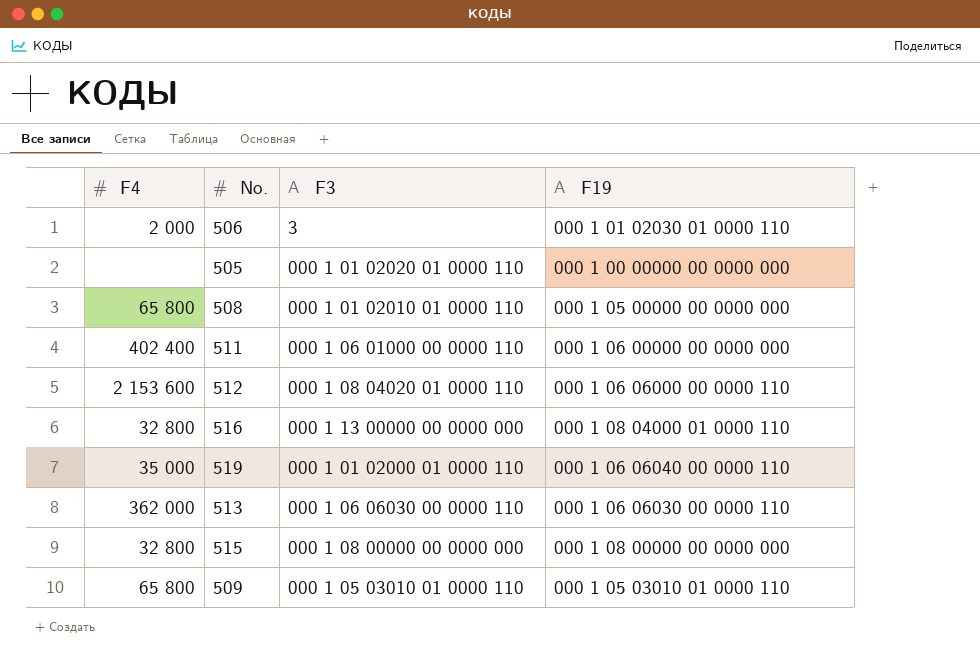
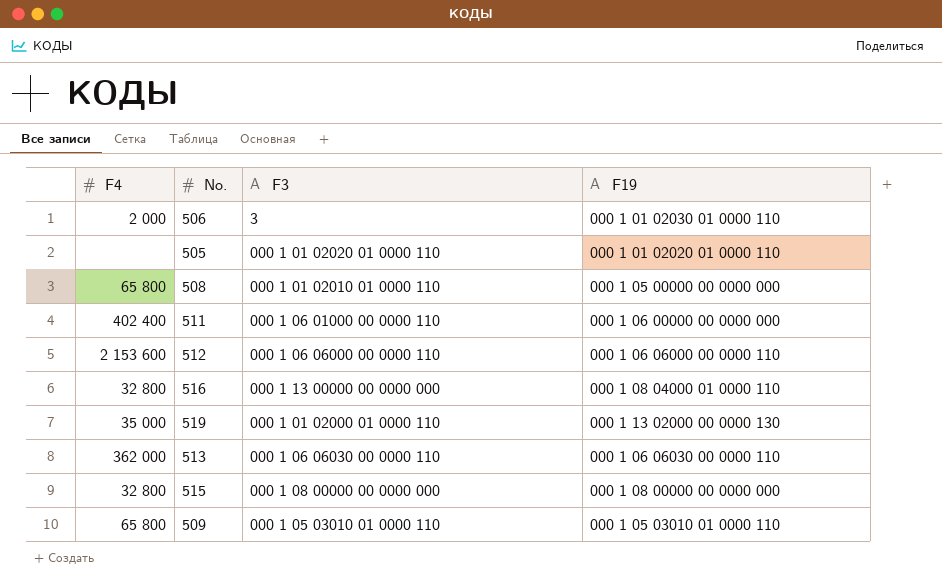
505 | F19: 000 1 00 00000 00 0000 000 -> 000 1 01 02020 01 0000 110
512 | F3: 000 1 08 04020 01 0000 110 -> 000 1 06 06000 00 0000 110
519 | F19: 000 1 06 06040 00 0000 110 -> 000 1 13 02000 00 0000 130

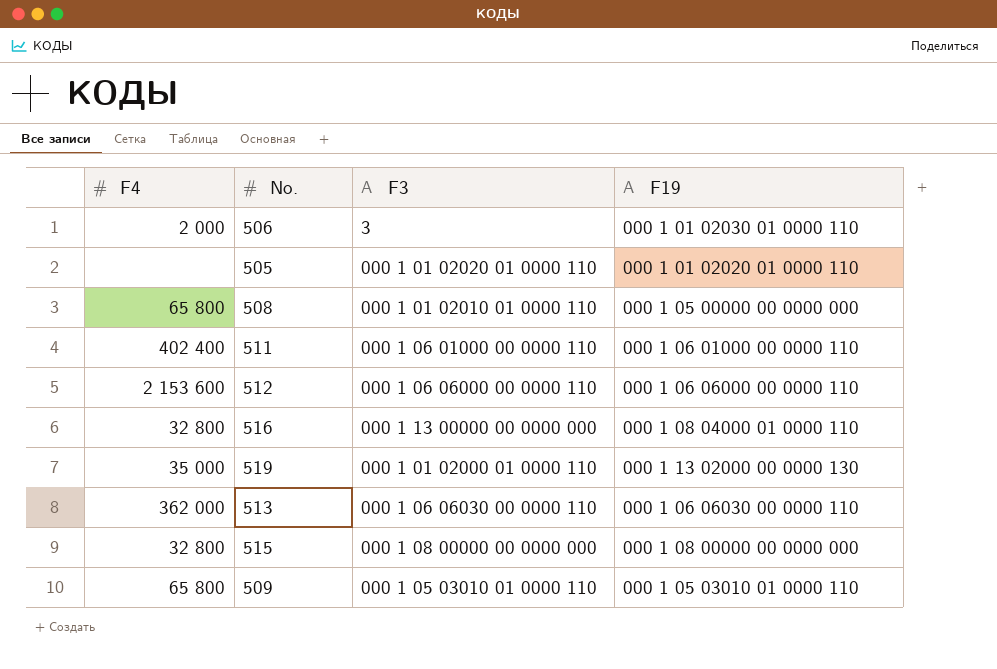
511 | F19: 000 1 06 00000 00 0000 000 -> 000 1 06 01000 00 0000 110

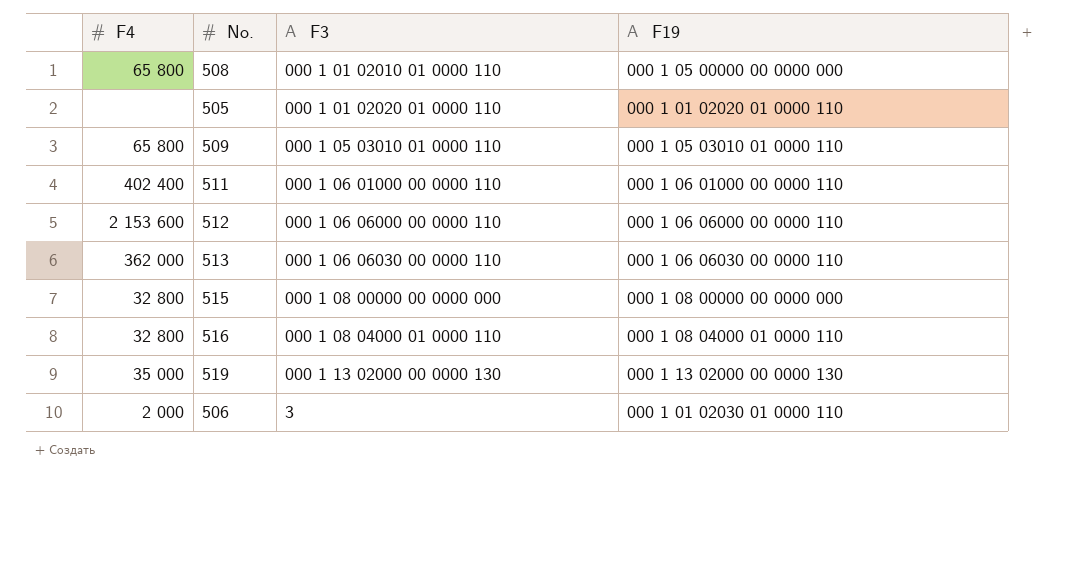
row order: none -> F3 ascending
516 | F3: 000 1 13 00000 00 0000 000 -> 000 1 08 04000 01 0000 110
519 | F3: 000 1 01 02000 01 0000 110 -> 000 1 13 02000 00 0000 130

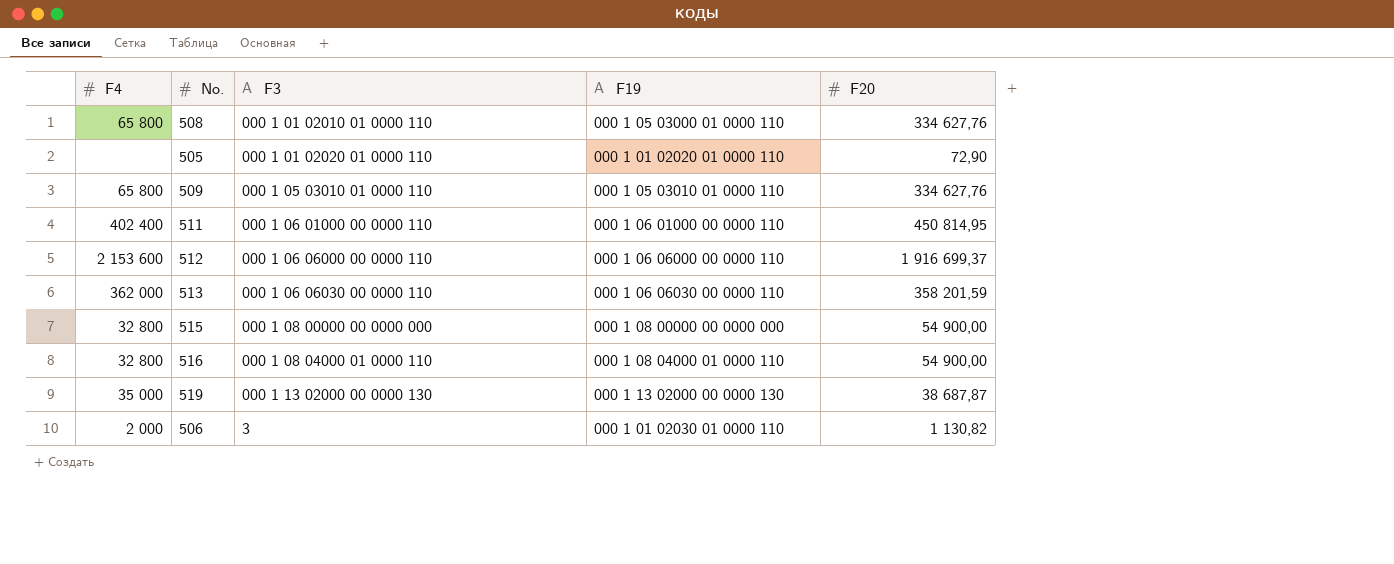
column F20 | position: none -> 5
508 | F19: 000 1 05 00000 00 0000 000 -> 000 1 05 03000 01 0000 110

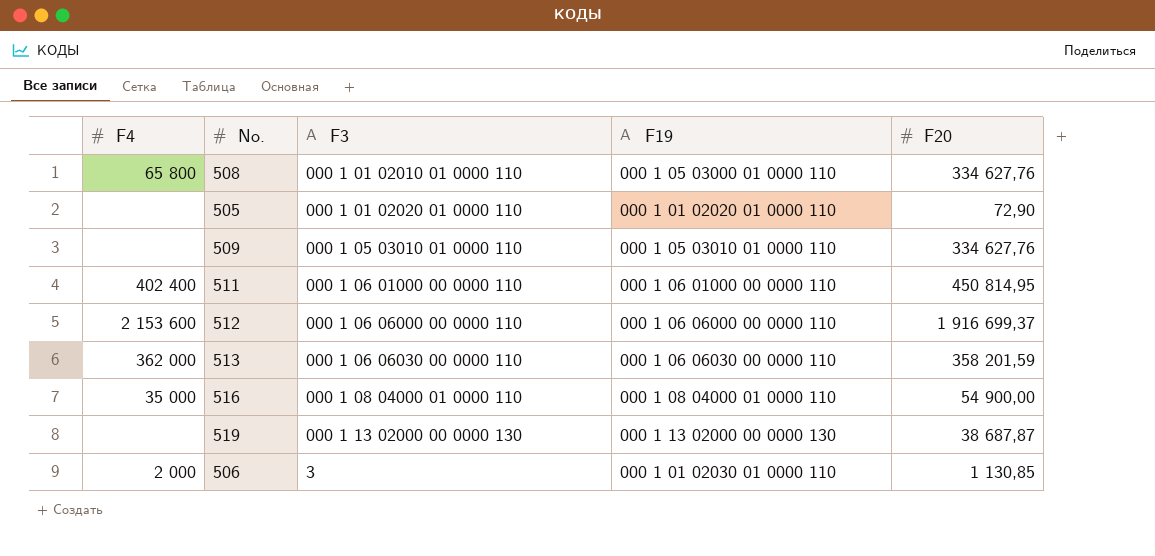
row 515: 32 800 | 000 1 08 00000 00 0000 000 | 000 1 08 00000 00 0000 000 | 54 900,00 -> none
509 | F4: 65 800 -> none
516 | F4: 32 800 -> 35 000
519 | F4: 35 000 -> none
506 | F20: 1 130,82 -> 1 130,85

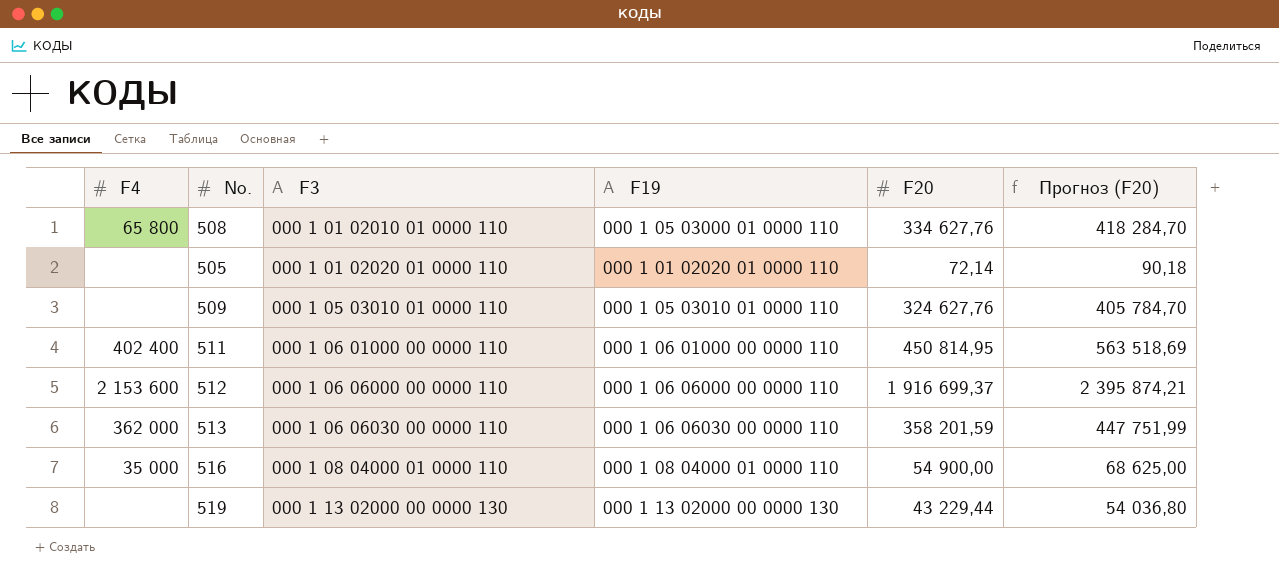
column Прогноз (F20) | formula: none -> [F20] * 1,25
row 506: 2 000 | 3 | 000 1 01 02030 01 0000 110 | 1 130,85 -> none
505 | F20: 72,90 -> 72,14
509 | F20: 334 627,76 -> 324 627,76
519 | F20: 38 687,87 -> 43 229,44

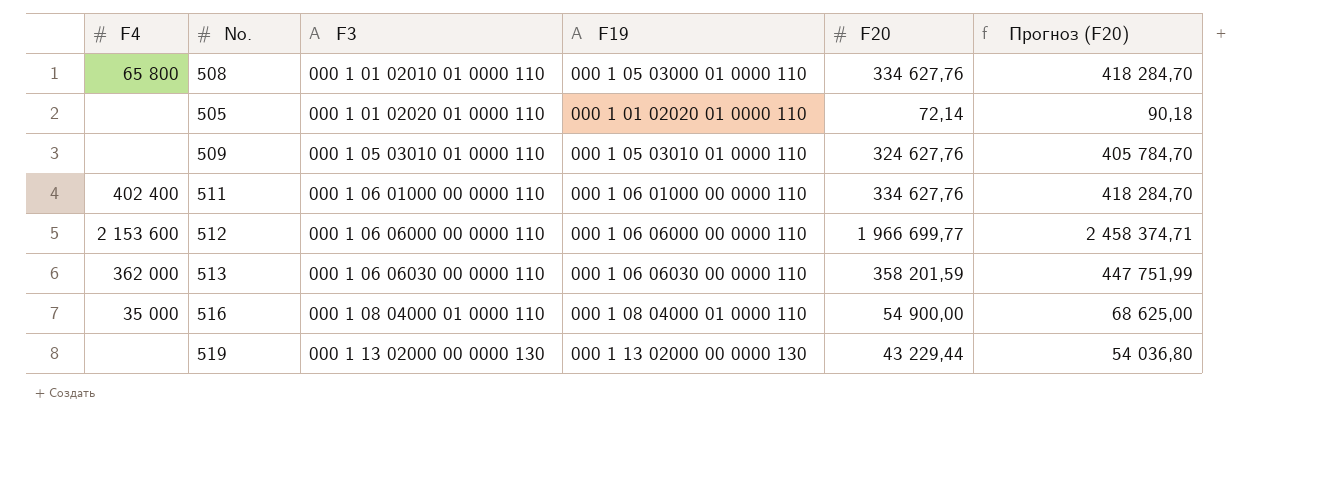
511 | F20: 450 814,95 -> 334 627,76
511 | Прогноз (F20): 563 518,69 -> 418 284,70
512 | F20: 1 916 699,37 -> 1 966 699,77
512 | Прогноз (F20): 2 395 874,21 -> 2 458 374,71

